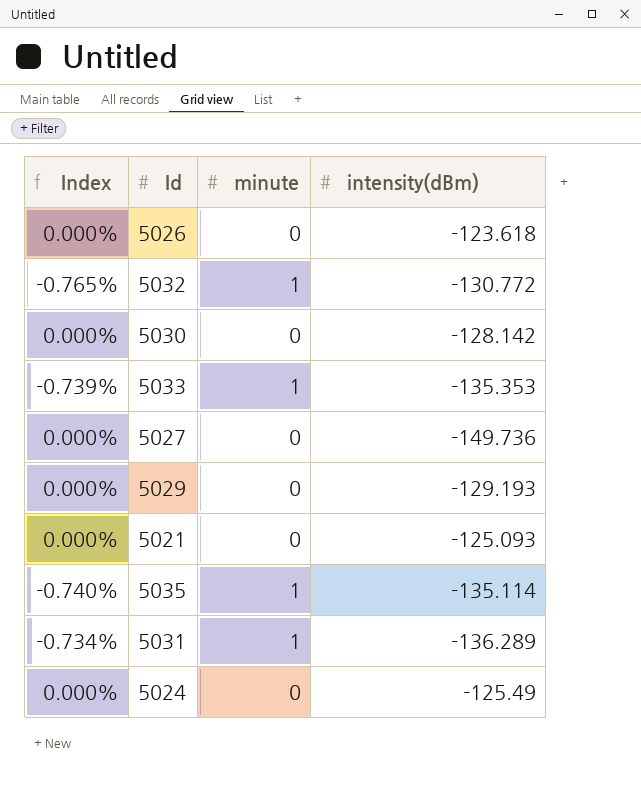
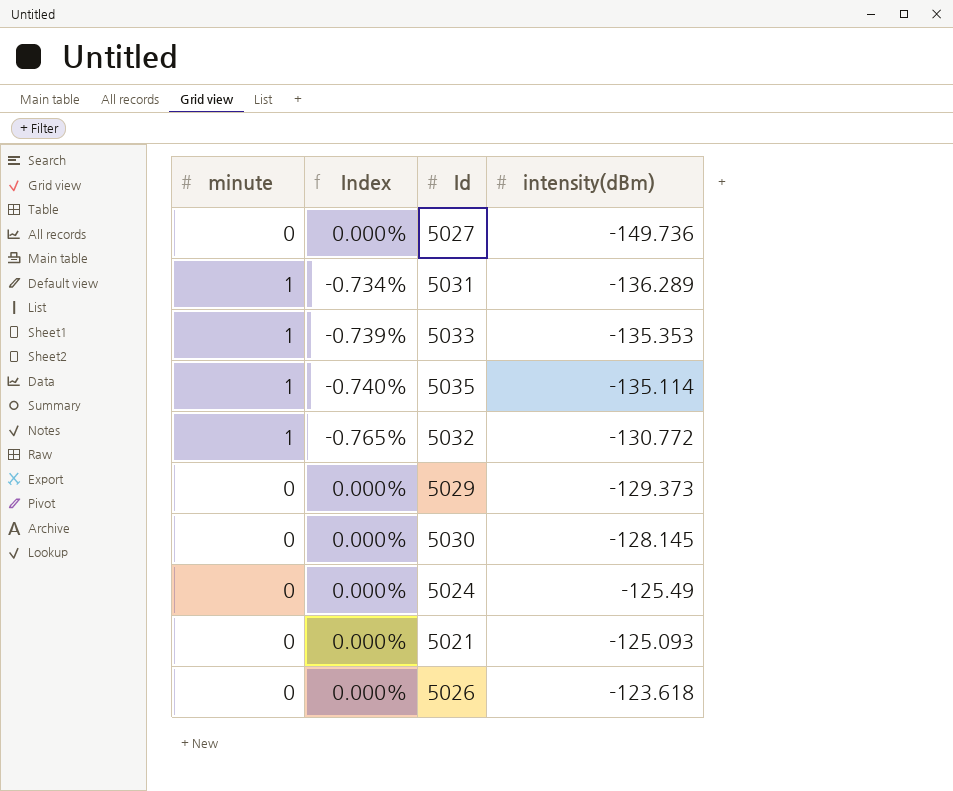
row order: none -> intensity(dBm) ascending
column minute | position: 3 -> 1
5029 | intensity(dBm): -129.193 -> -129.373
5030 | intensity(dBm): -128.142 -> -128.145

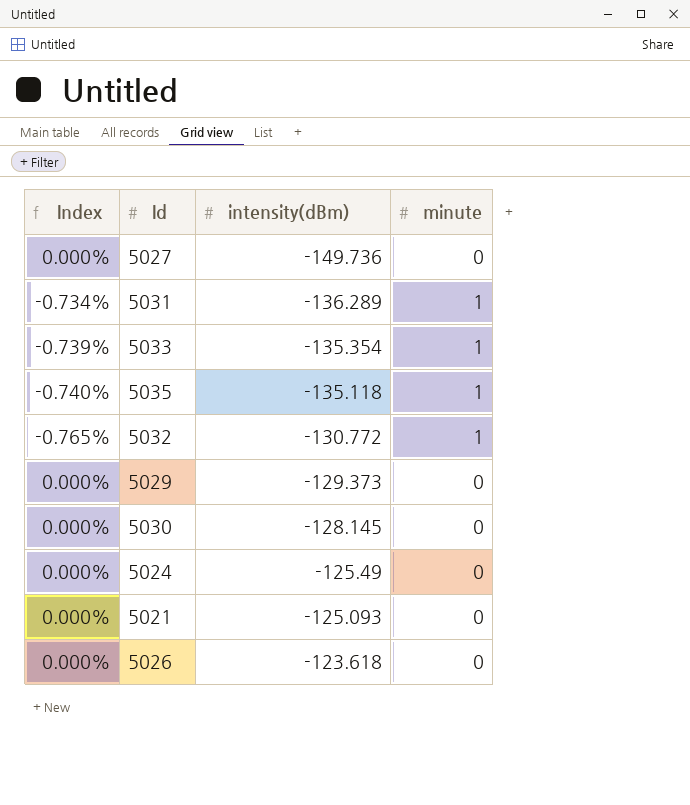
column minute | position: 1 -> 4
5033 | intensity(dBm): -135.353 -> -135.354
5035 | intensity(dBm): -135.114 -> -135.118

